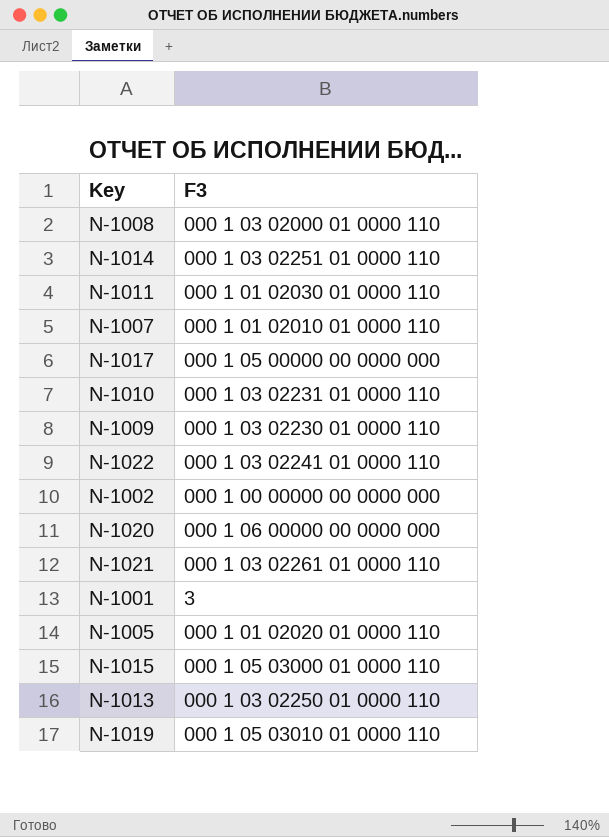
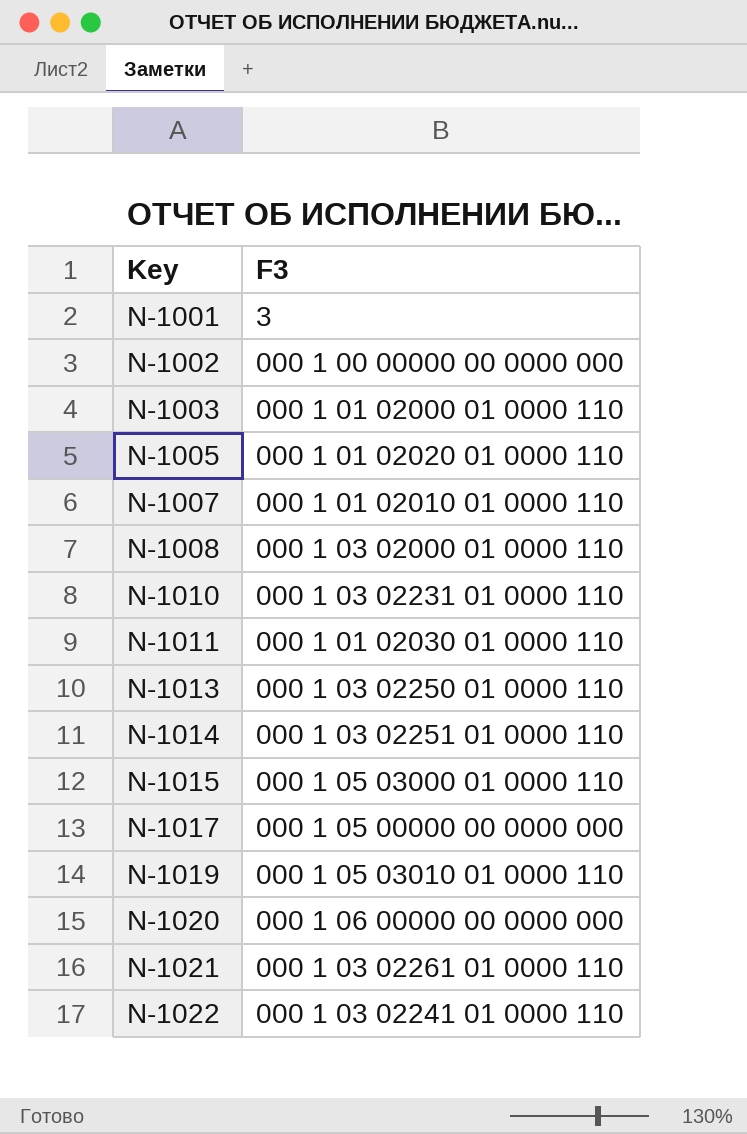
row order: none -> Key ascending
row N-1009: 000 1 03 02230 01 0000 110 -> none
row N-1003: none -> 000 1 01 02000 01 0000 110

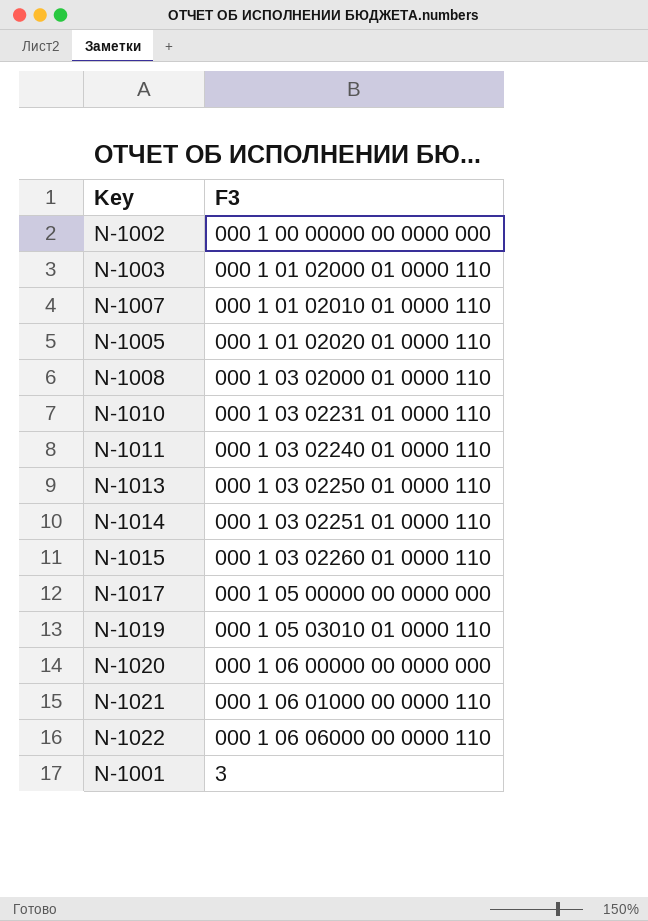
row order: Key ascending -> F3 ascending
N-1011 | F3: 000 1 01 02030 01 0000 110 -> 000 1 03 02240 01 0000 110
N-1015 | F3: 000 1 05 03000 01 0000 110 -> 000 1 03 02260 01 0000 110
N-1021 | F3: 000 1 03 02261 01 0000 110 -> 000 1 06 01000 00 0000 110
N-1022 | F3: 000 1 03 02241 01 0000 110 -> 000 1 06 06000 00 0000 110

